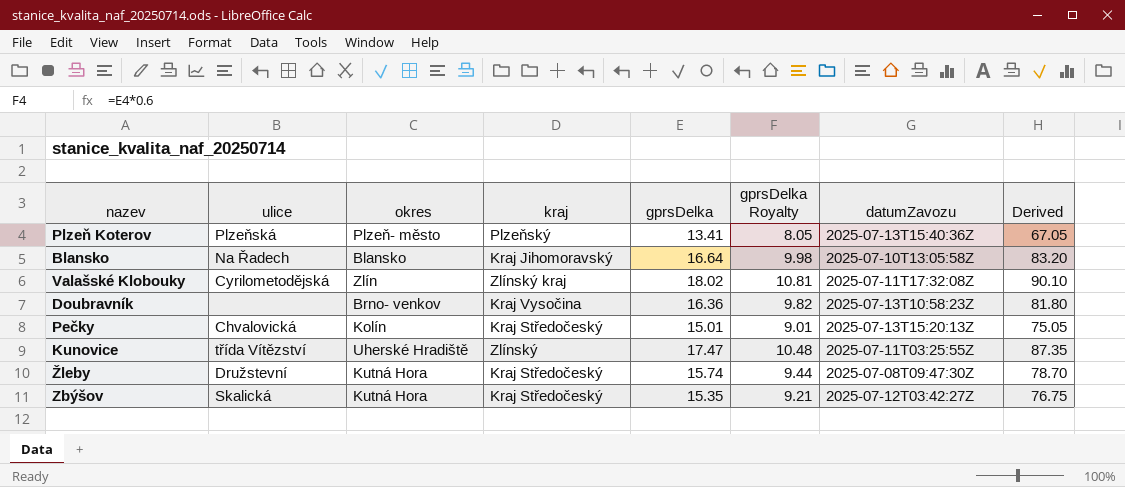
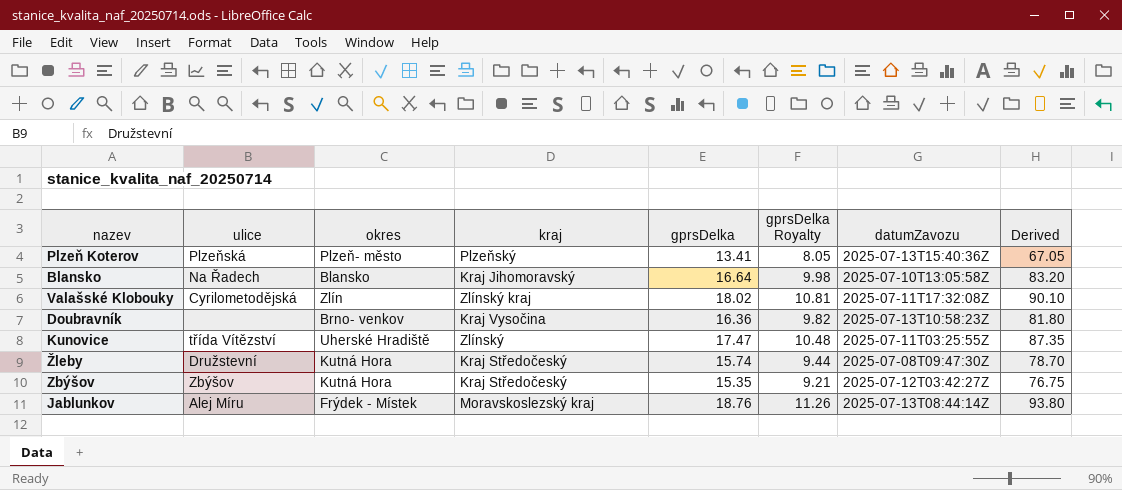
row Pečky: Chvalovická | Kolín | Kraj Středočeský | 15.01 | 9.01 | 2025-07-13T15:20:13Z | 75.05 -> none
Zbýšov | ulice: Skalická -> Zbýšov
row Jablunkov: none -> Alej Míru | Frýdek - Místek | Moravskoslezský kraj | 18.76 | 11.26 | 2025-07-13T08:44:14Z | 93.80

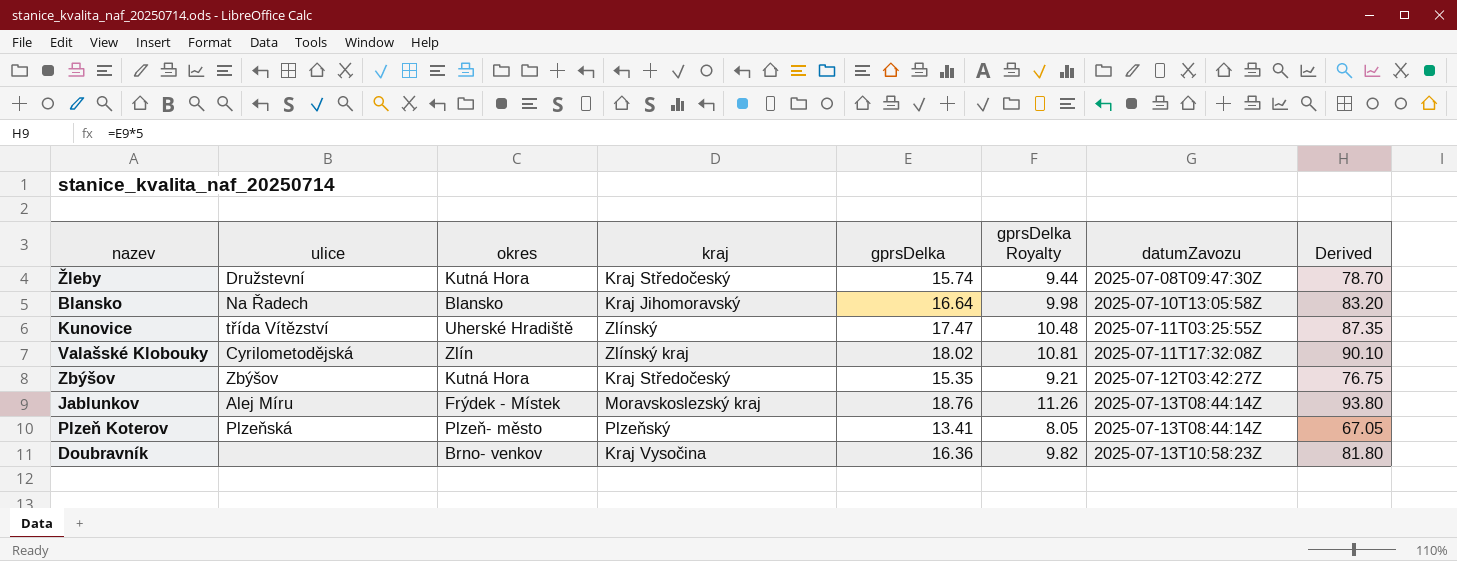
row order: none -> datumZavozu ascending
Plzeň Koterov | datumZavozu: 2025-07-13T15:40:36Z -> 2025-07-13T08:44:14Z

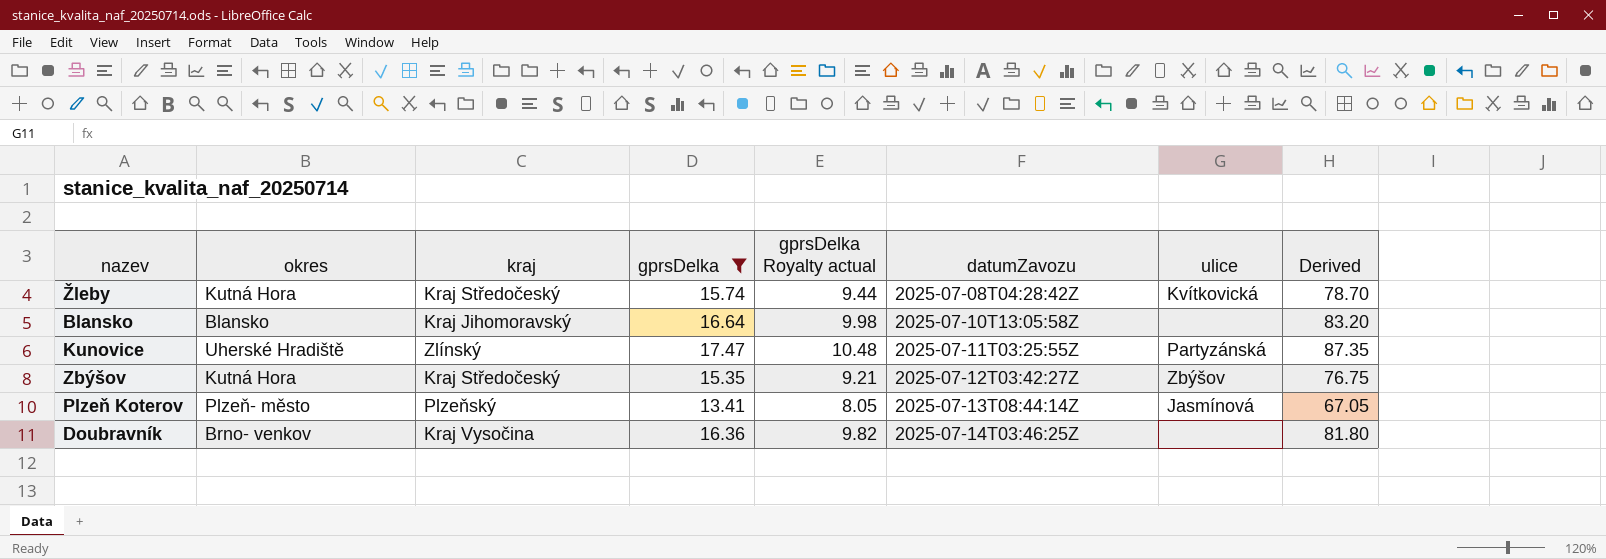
filter: none -> gprsDelka <= 17.47
column name: gprsDelka Royalty -> gprsDelka Royalty actual
column ulice | position: 2 -> 7
Žleby | datumZavozu: 2025-07-08T09:47:30Z -> 2025-07-08T04:28:42Z
Žleby | ulice: Družstevní -> Kvítkovická
Blansko | ulice: Na Řadech -> none
Kunovice | ulice: třída Vítězství -> Partyzánská
Plzeň Koterov | ulice: Plzeňská -> Jasmínová
Doubravník | datumZavozu: 2025-07-13T10:58:23Z -> 2025-07-14T03:46:25Z

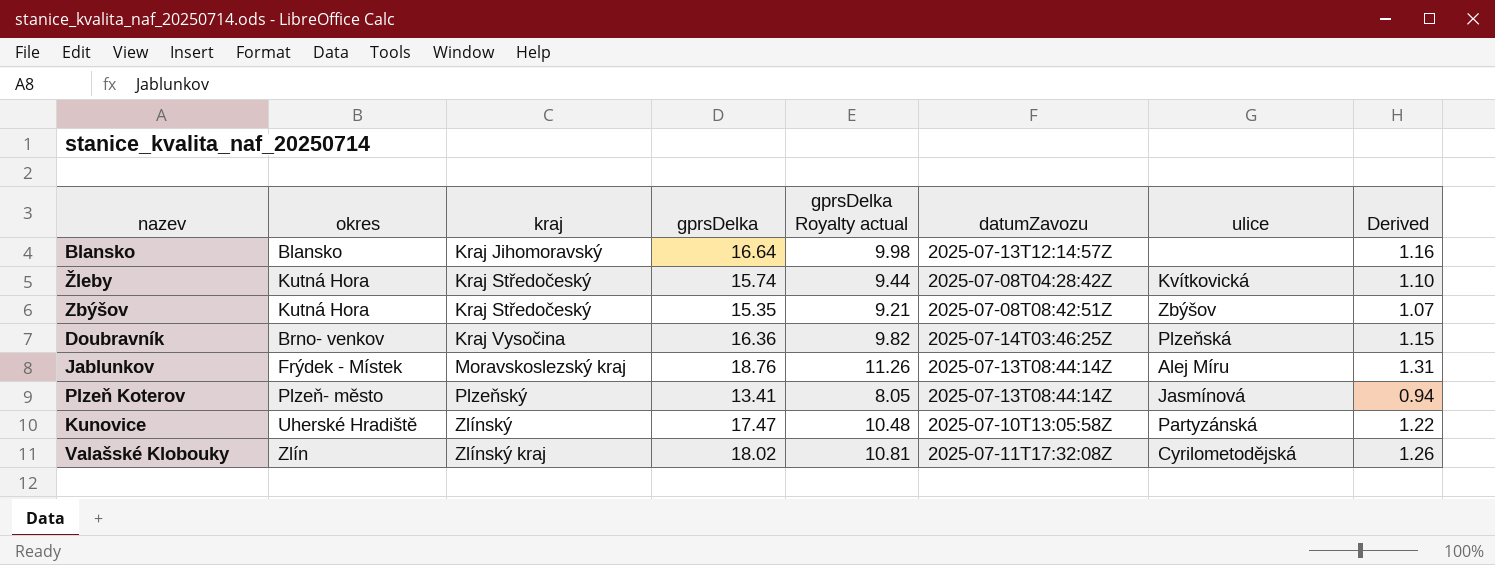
filter: gprsDelka <= 17.47 -> none
row order: datumZavozu ascending -> kraj ascending
column Derived | formula: [gprsDelka] * 5 -> [gprsDelka] * 0.07
Blansko | datumZavozu: 2025-07-10T13:05:58Z -> 2025-07-13T12:14:57Z
Zbýšov | datumZavozu: 2025-07-12T03:42:27Z -> 2025-07-08T08:42:51Z
Doubravník | ulice: none -> Plzeňská
Kunovice | datumZavozu: 2025-07-11T03:25:55Z -> 2025-07-10T13:05:58Z

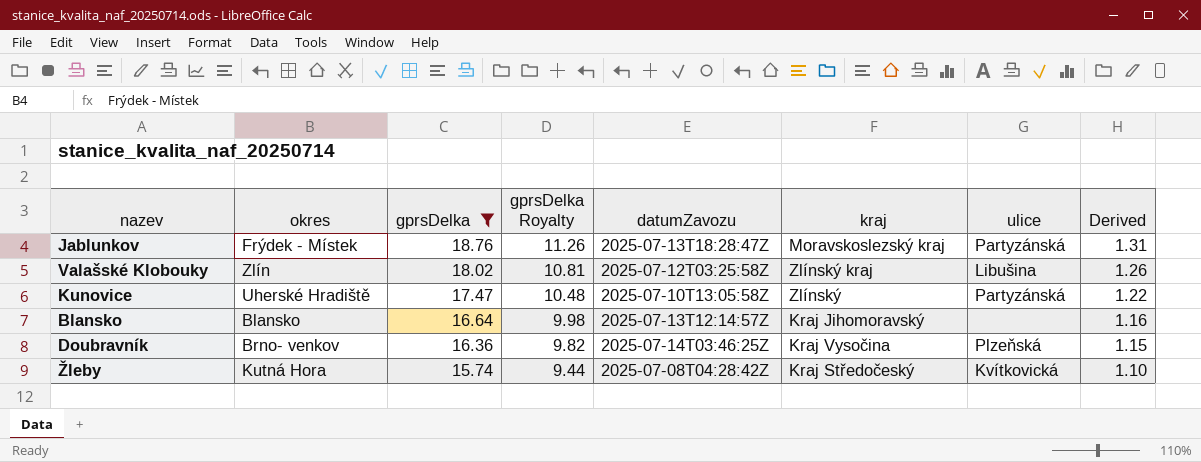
filter: none -> gprsDelka >= 15.74
row order: kraj ascending -> gprsDelka descending
column name: gprsDelka Royalty actual -> gprsDelka Royalty
column kraj | position: 3 -> 6
Jablunkov | datumZavozu: 2025-07-13T08:44:14Z -> 2025-07-13T18:28:47Z
Jablunkov | ulice: Alej Míru -> Partyzánská
Valašské Klobouky | datumZavozu: 2025-07-11T17:32:08Z -> 2025-07-12T03:25:58Z
Valašské Klobouky | ulice: Cyrilometodějská -> Libušina

